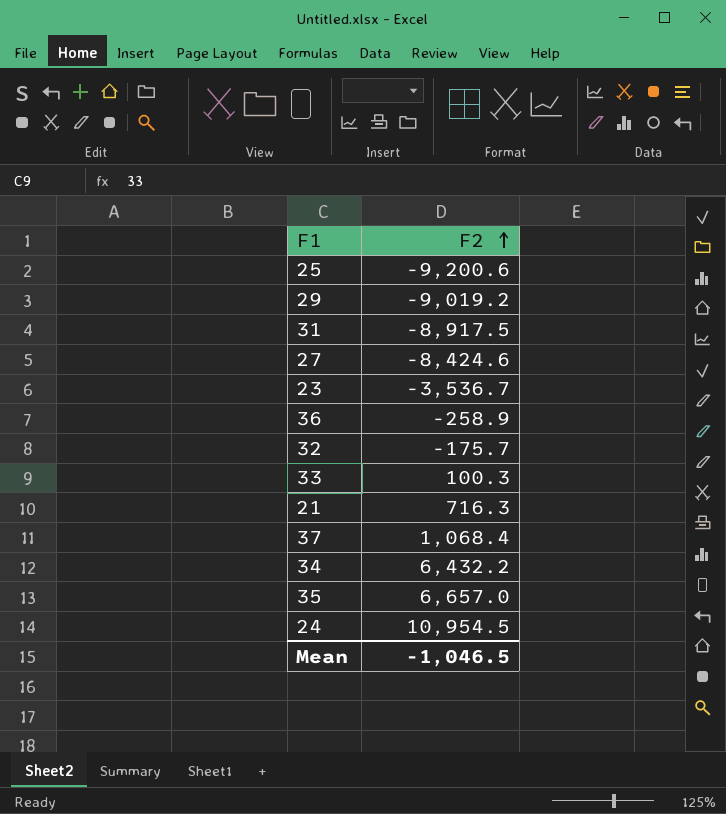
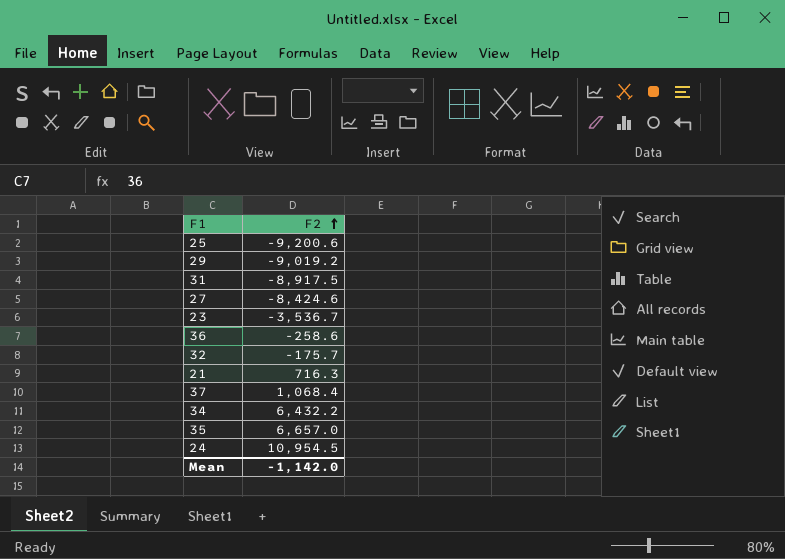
row 33: 100.3 -> none
36 | F2: -258.9 -> -258.6
Mean | F2: -1,046.5 -> -1,142.0

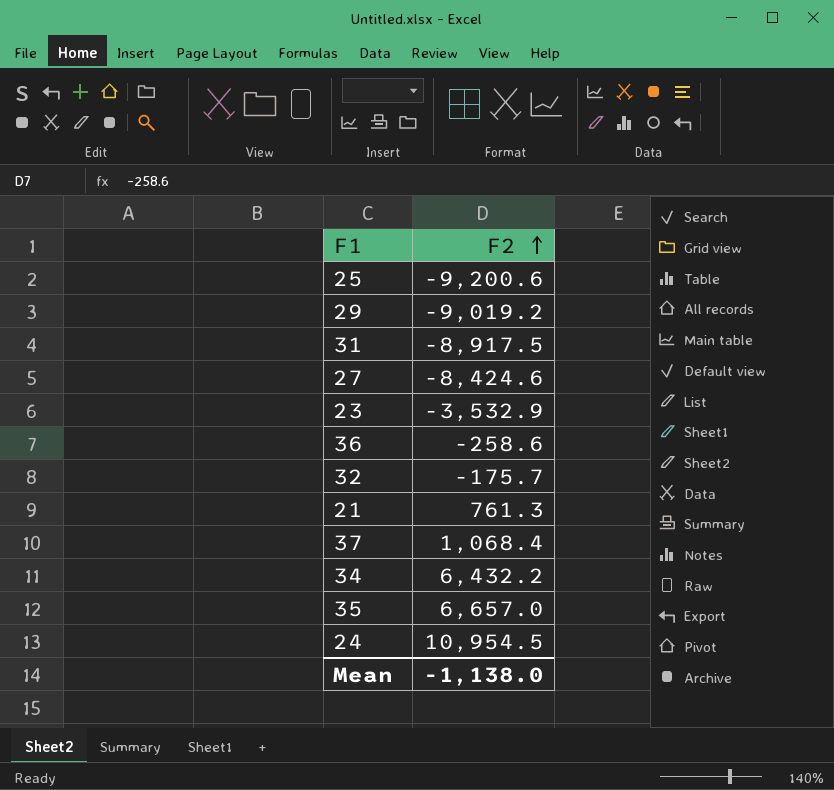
23 | F2: -3,536.7 -> -3,532.9
21 | F2: 716.3 -> 761.3
Mean | F2: -1,142.0 -> -1,138.0

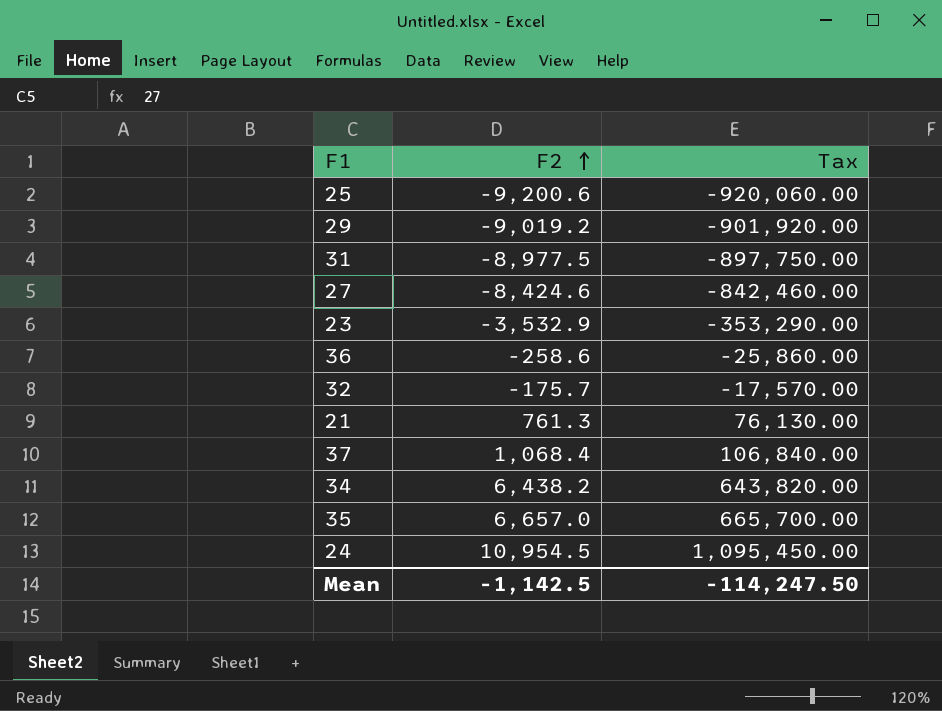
column Tax | formula: none -> [F2] * 100
31 | F2: -8,917.5 -> -8,977.5
34 | F2: 6,432.2 -> 6,438.2
Mean | F2: -1,138.0 -> -1,142.5

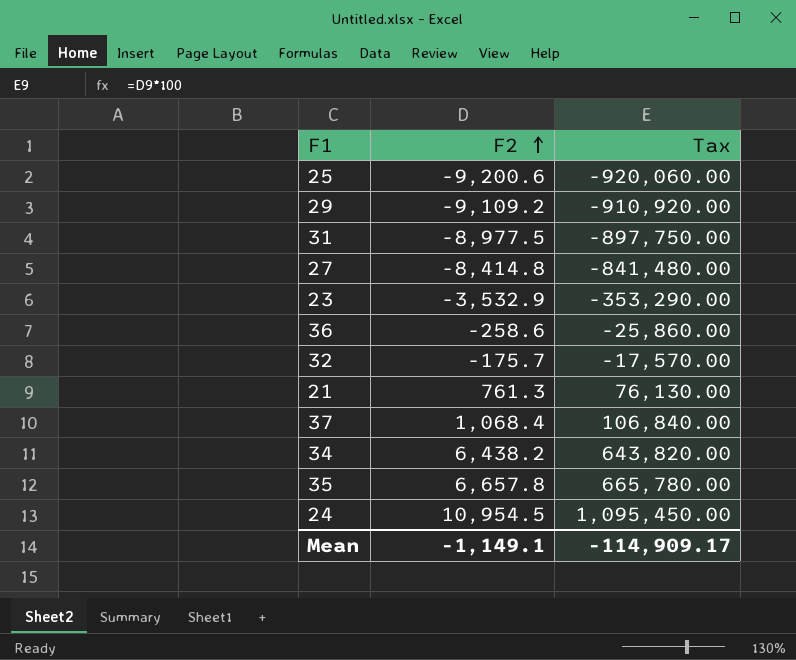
29 | F2: -9,019.2 -> -9,109.2
29 | Tax: -901,920.00 -> -910,920.00
27 | F2: -8,424.6 -> -8,414.8
27 | Tax: -842,460.00 -> -841,480.00
35 | F2: 6,657.0 -> 6,657.8
35 | Tax: 665,700.00 -> 665,780.00
Mean | F2: -1,142.5 -> -1,149.1
Mean | Tax: -114,247.50 -> -114,909.17

